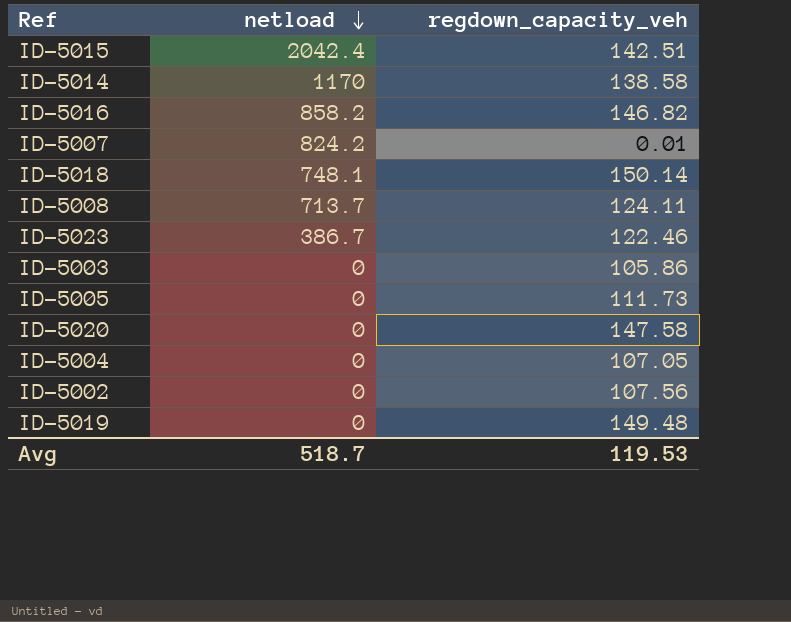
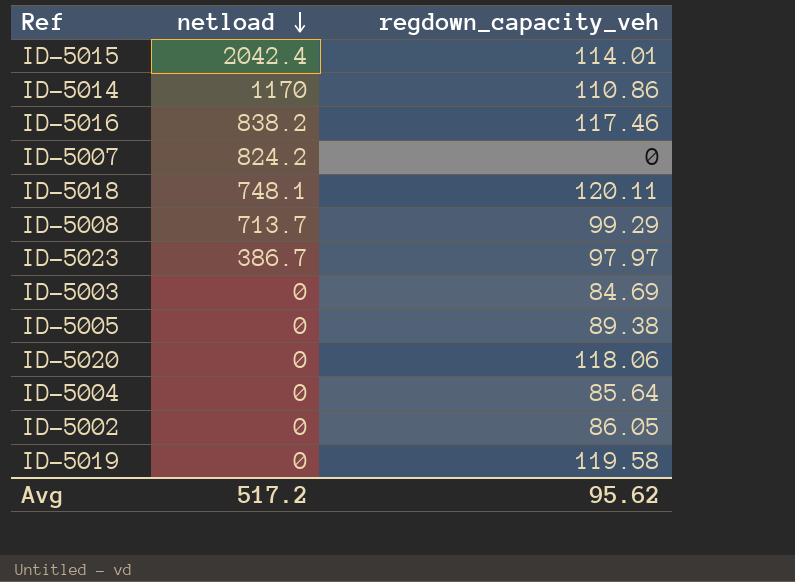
ID-5015 | regdown_capacity_veh: 142.51 -> 114.01
ID-5014 | regdown_capacity_veh: 138.58 -> 110.86
ID-5016 | netload: 858.2 -> 838.2
ID-5016 | regdown_capacity_veh: 146.82 -> 117.46
ID-5007 | regdown_capacity_veh: 0.01 -> 0
ID-5018 | regdown_capacity_veh: 150.14 -> 120.11
ID-5008 | regdown_capacity_veh: 124.11 -> 99.29
ID-5023 | regdown_capacity_veh: 122.46 -> 97.97
ID-5003 | regdown_capacity_veh: 105.86 -> 84.69
ID-5005 | regdown_capacity_veh: 111.73 -> 89.38
ID-5020 | regdown_capacity_veh: 147.58 -> 118.06
ID-5004 | regdown_capacity_veh: 107.05 -> 85.64
ID-5002 | regdown_capacity_veh: 107.56 -> 86.05
ID-5019 | regdown_capacity_veh: 149.48 -> 119.58
Avg | netload: 518.7 -> 517.2
Avg | regdown_capacity_veh: 119.53 -> 95.62

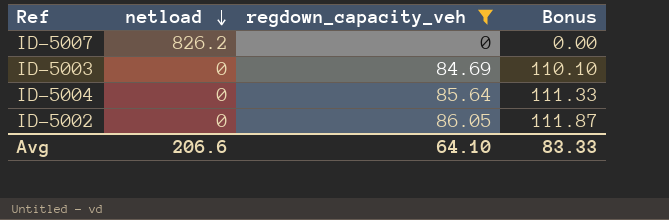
filter: none -> regdown_capacity_veh <= 86.05
column Bonus | formula: none -> [regdown_capacity_veh] * 1.3
ID-5007 | netload: 824.2 -> 826.2
Avg | netload: 517.2 -> 206.6
Avg | regdown_capacity_veh: 95.62 -> 64.10

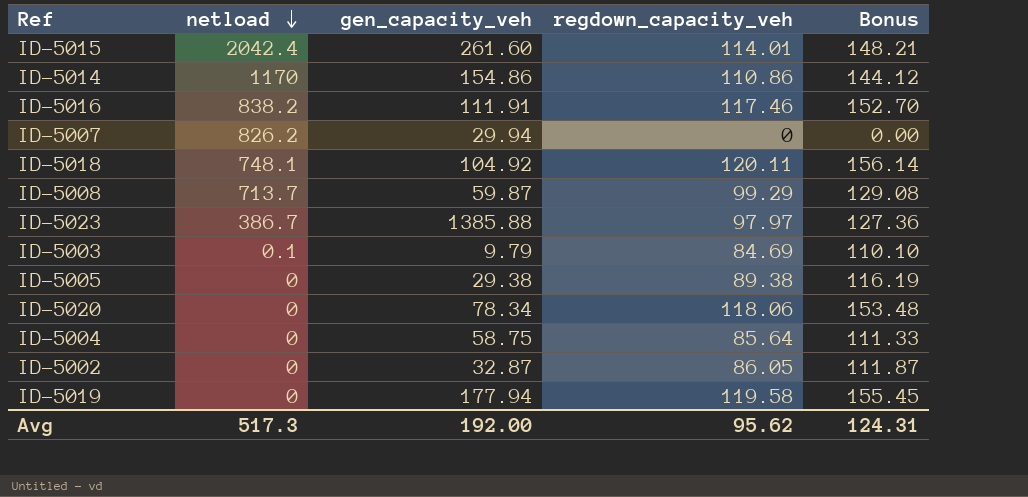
filter: regdown_capacity_veh <= 86.05 -> none
column gen_capacity_veh | position: none -> 3
ID-5003 | netload: 0 -> 0.1
Avg | netload: 206.6 -> 517.3
Avg | regdown_capacity_veh: 64.10 -> 95.62
Avg | Bonus: 83.33 -> 124.31

